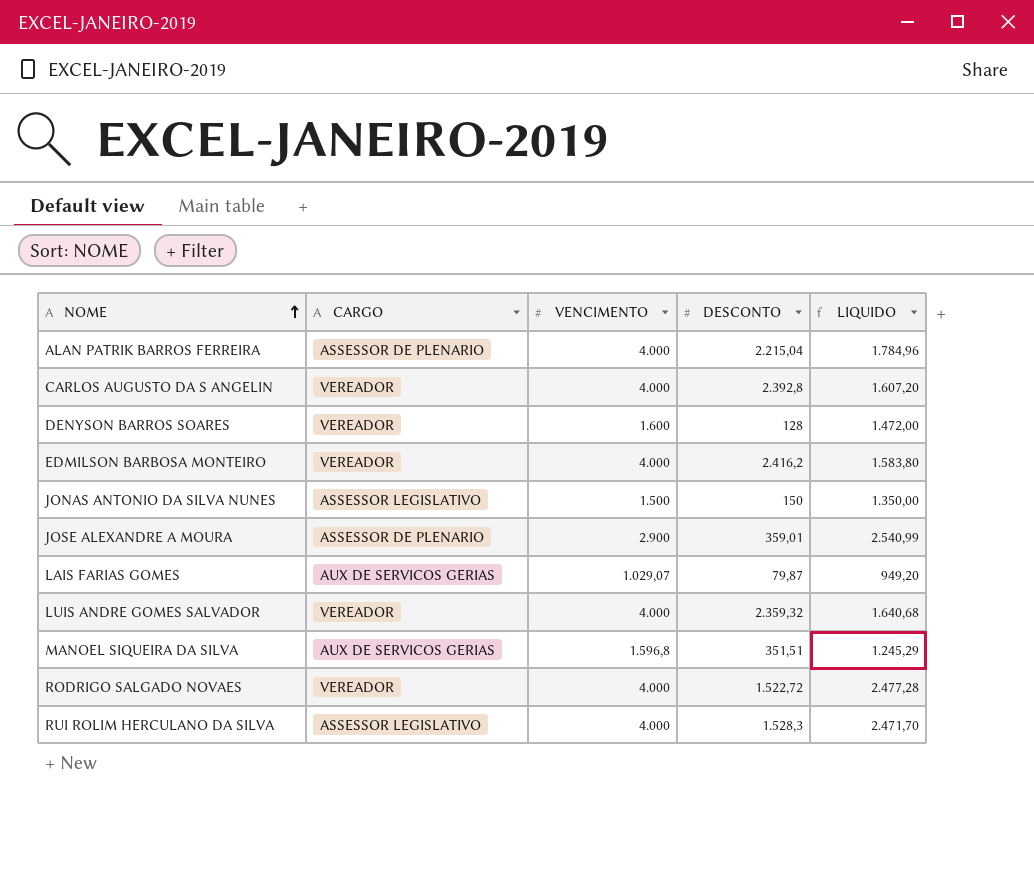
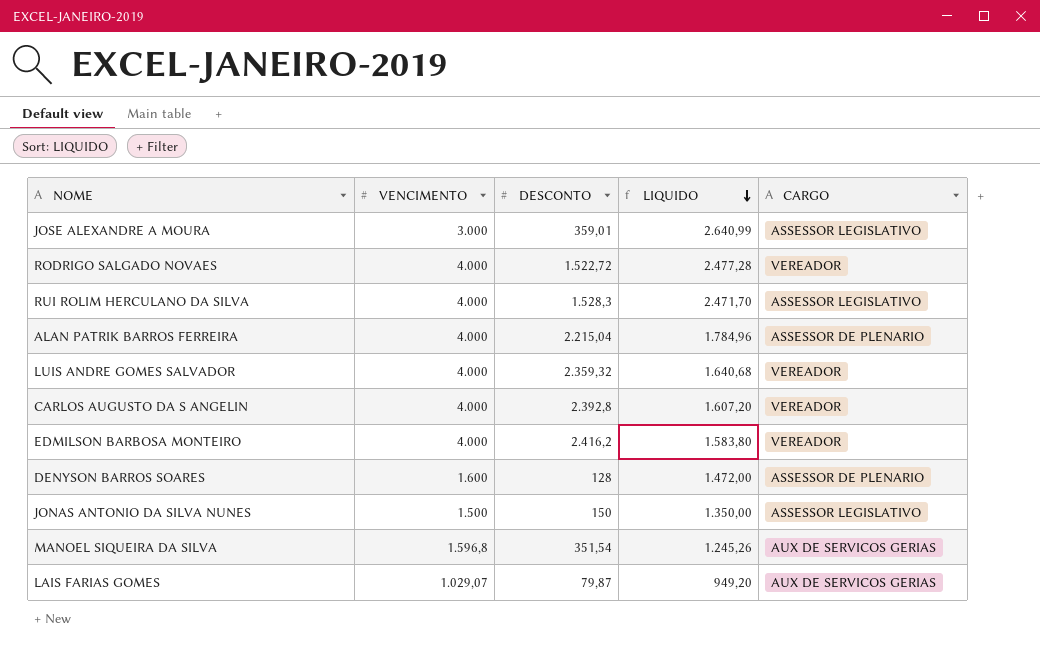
row order: NOME ascending -> LIQUIDO descending
column CARGO | position: 2 -> 5
JOSE ALEXANDRE A MOURA | VENCIMENTO: 2.900 -> 3.000
JOSE ALEXANDRE A MOURA | LIQUIDO: 2.540,99 -> 2.640,99
JOSE ALEXANDRE A MOURA | CARGO: ASSESSOR DE PLENARIO -> ASSESSOR LEGISLATIVO
DENYSON BARROS SOARES | CARGO: VEREADOR -> ASSESSOR DE PLENARIO
MANOEL SIQUEIRA DA SILVA | DESCONTO: 351,51 -> 351,54
MANOEL SIQUEIRA DA SILVA | LIQUIDO: 1.245,29 -> 1.245,26

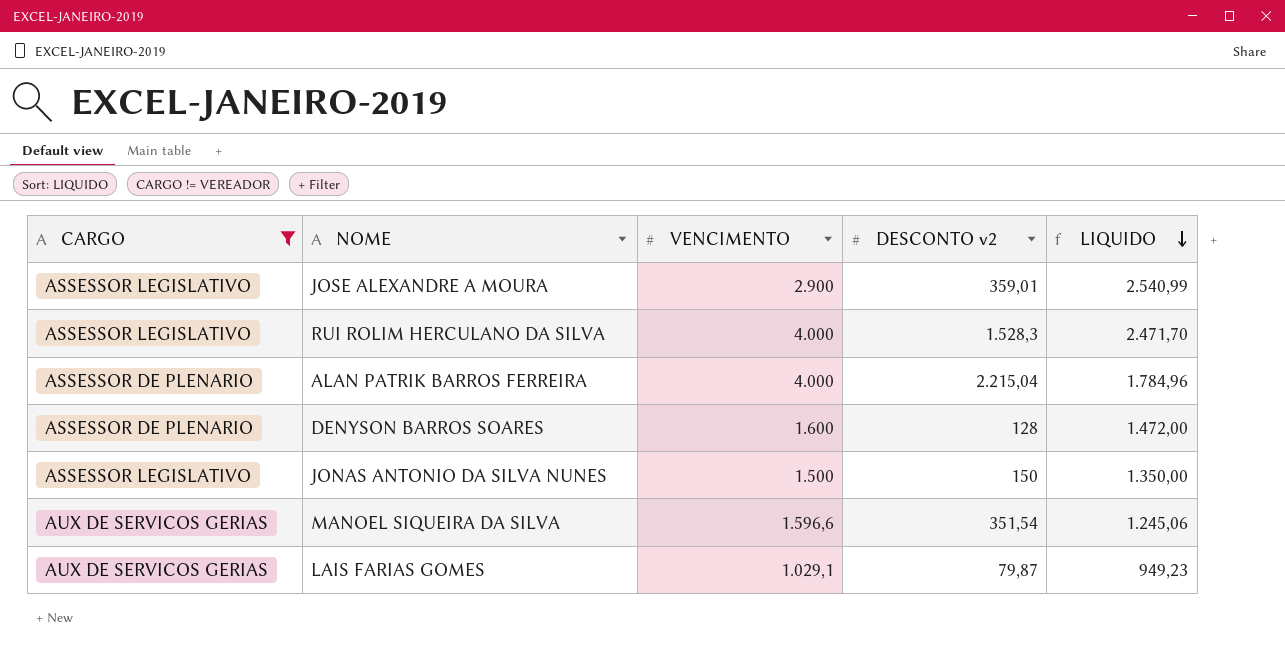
filter: none -> CARGO != VEREADOR
column CARGO | position: 5 -> 1
column name: DESCONTO -> DESCONTO v2
JOSE ALEXANDRE A MOURA | VENCIMENTO: 3.000 -> 2.900
JOSE ALEXANDRE A MOURA | LIQUIDO: 2.640,99 -> 2.540,99
MANOEL SIQUEIRA DA SILVA | VENCIMENTO: 1.596,8 -> 1.596,6
MANOEL SIQUEIRA DA SILVA | LIQUIDO: 1.245,26 -> 1.245,06
LAIS FARIAS GOMES | VENCIMENTO: 1.029,07 -> 1.029,1
LAIS FARIAS GOMES | LIQUIDO: 949,20 -> 949,23

